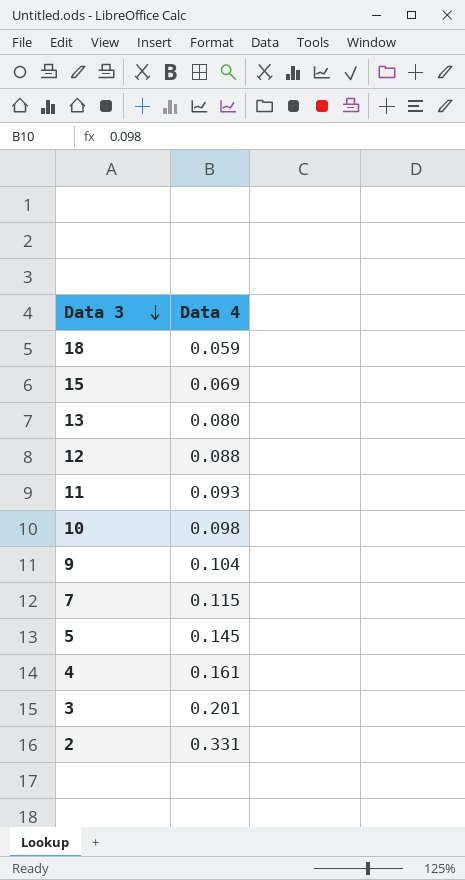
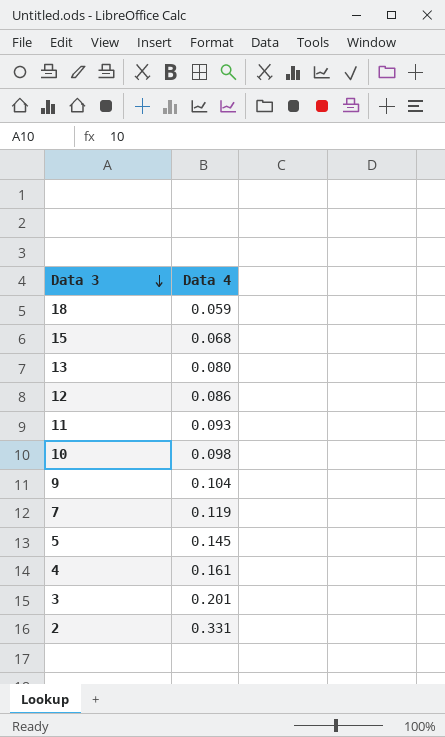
15 | Data 4: 0.069 -> 0.068
12 | Data 4: 0.088 -> 0.086
7 | Data 4: 0.115 -> 0.119

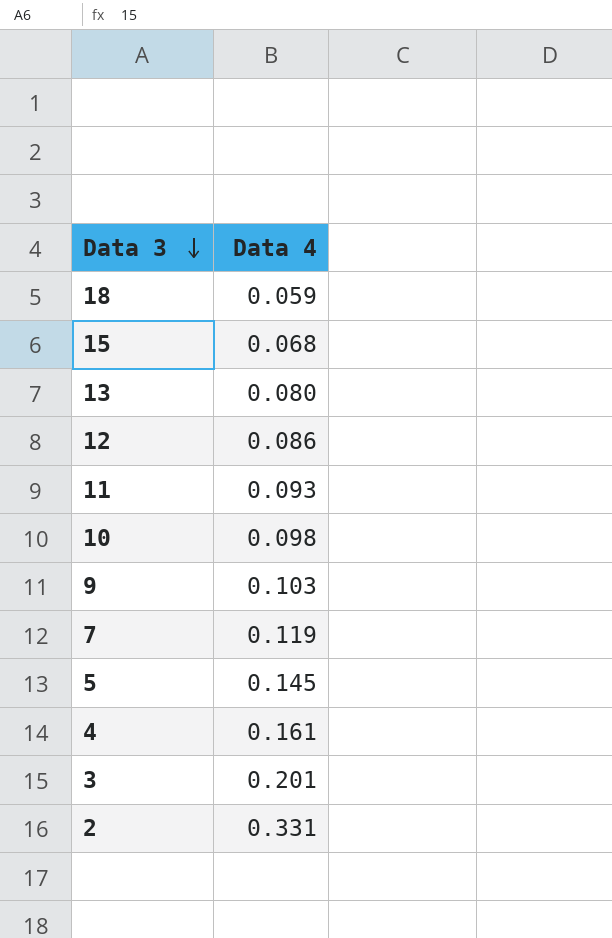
9 | Data 4: 0.104 -> 0.103

